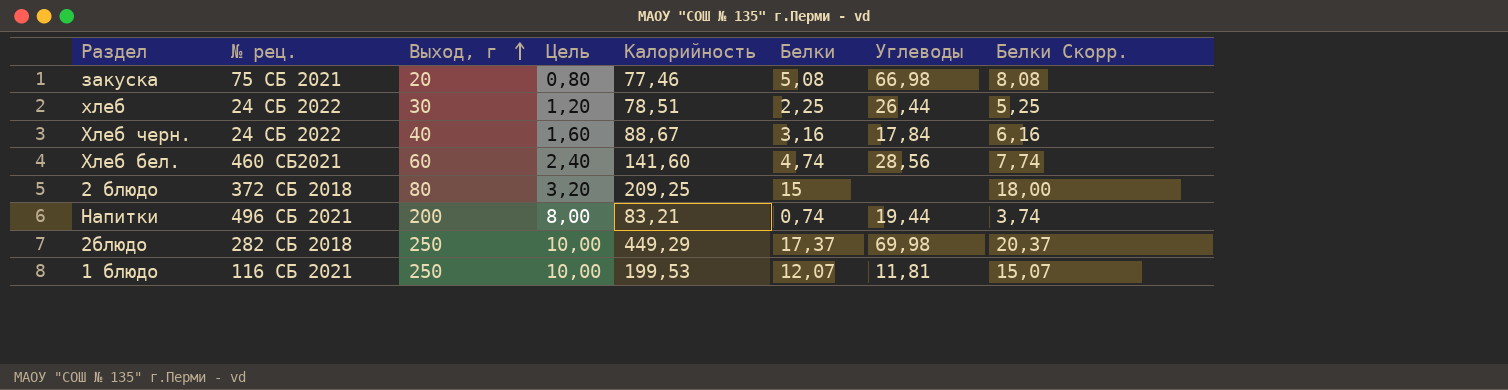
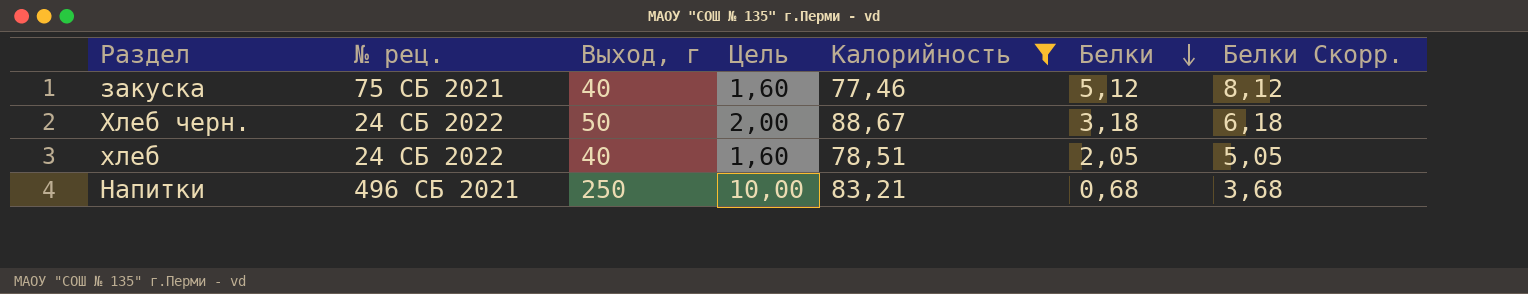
filter: none -> Калорийность <= 88,67
row order: Выход, г ascending -> Белки descending
column Углеводы | position: 7 -> none
закуска | Выход, г: 20 -> 40
закуска | Цель: 0,80 -> 1,60
закуска | Белки: 5,08 -> 5,12
закуска | Белки Скорр.: 8,08 -> 8,12
Хлеб черн. | Выход, г: 40 -> 50
Хлеб черн. | Цель: 1,60 -> 2,00
Хлеб черн. | Белки: 3,16 -> 3,18
Хлеб черн. | Белки Скорр.: 6,16 -> 6,18
хлеб | Выход, г: 30 -> 40
хлеб | Цель: 1,20 -> 1,60
хлеб | Белки: 2,25 -> 2,05
хлеб | Белки Скорр.: 5,25 -> 5,05
Напитки | Выход, г: 200 -> 250
Напитки | Цель: 8,00 -> 10,00
Напитки | Белки: 0,74 -> 0,68
Напитки | Белки Скорр.: 3,74 -> 3,68

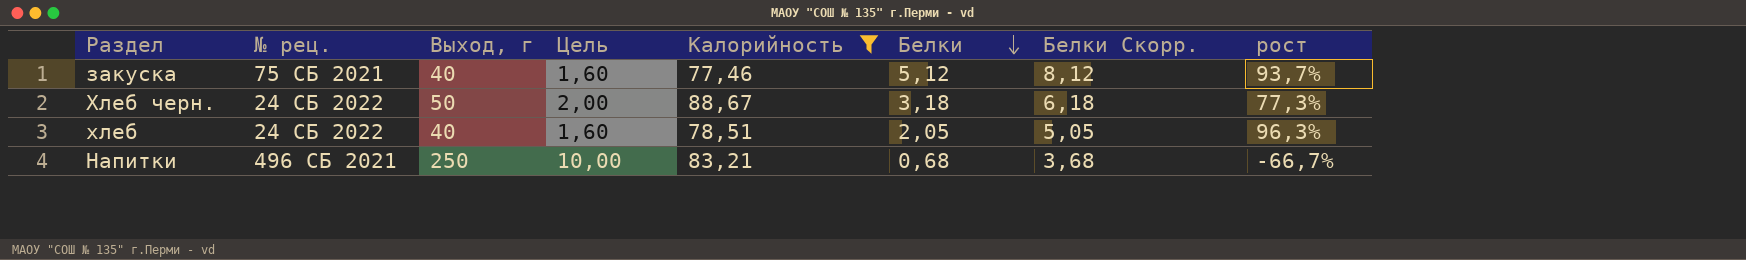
column рост | formula: none -> ([Калорийность] - [Выход, г]) / [Выход, г]

